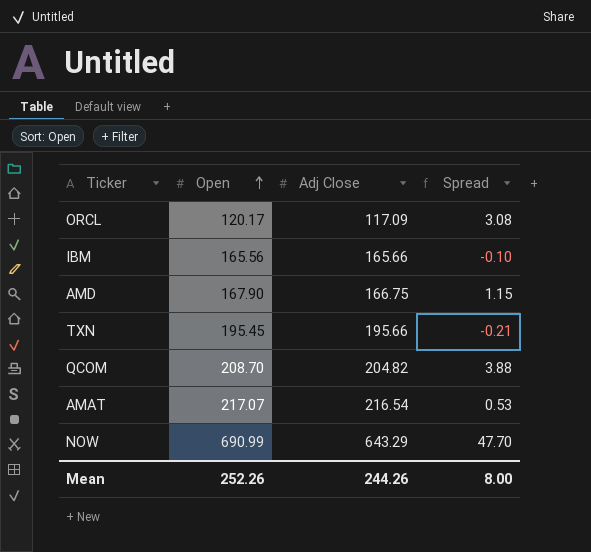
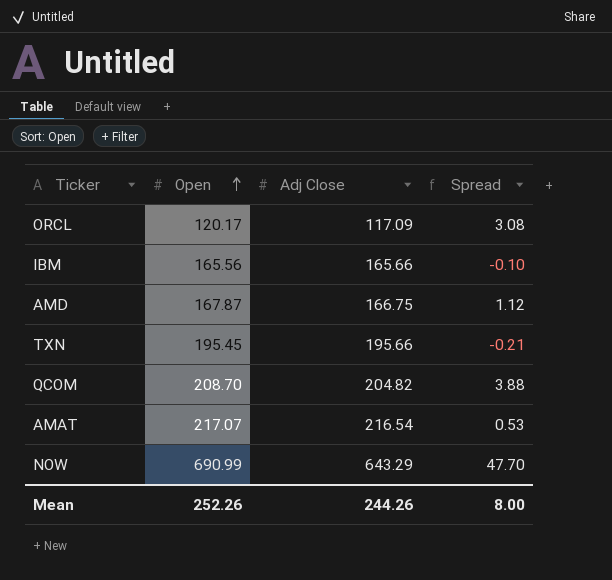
AMD | Open: 167.90 -> 167.87
AMD | Spread: 1.15 -> 1.12

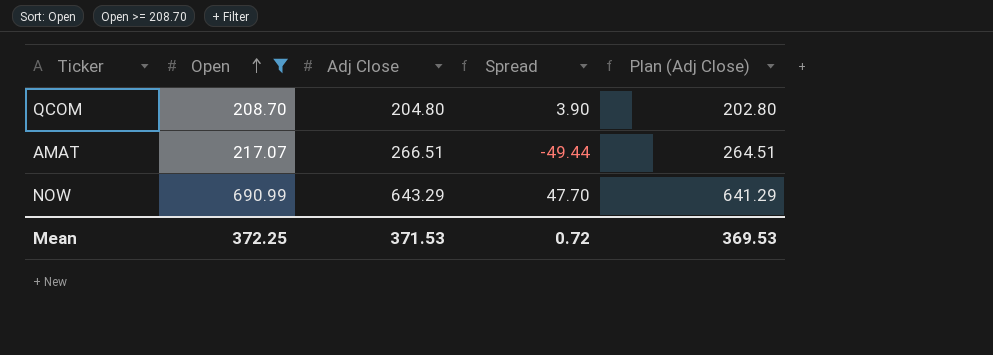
filter: none -> Open >= 208.70
column Plan (Adj Close) | formula: none -> [Adj Close] - 2
QCOM | Adj Close: 204.82 -> 204.80
QCOM | Spread: 3.88 -> 3.90
AMAT | Adj Close: 216.54 -> 266.51
AMAT | Spread: 0.53 -> -49.44
Mean | Open: 252.26 -> 372.25
Mean | Adj Close: 244.26 -> 371.53
Mean | Spread: 8.00 -> 0.72

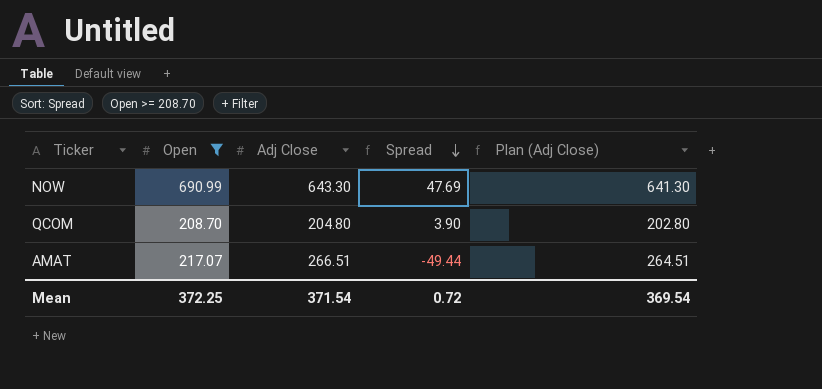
row order: Open ascending -> Spread descending
NOW | Adj Close: 643.29 -> 643.30
NOW | Spread: 47.70 -> 47.69
NOW | Plan (Adj Close): 641.29 -> 641.30
Mean | Adj Close: 371.53 -> 371.54
Mean | Plan (Adj Close): 369.53 -> 369.54

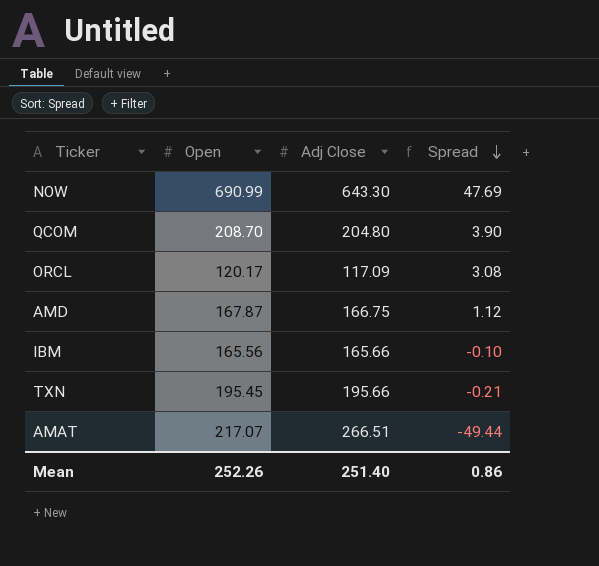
filter: Open >= 208.70 -> none
column Plan (Adj Close) | formula: [Adj Close] - 2 -> none
Mean | Open: 372.25 -> 252.26
Mean | Adj Close: 371.54 -> 251.40
Mean | Spread: 0.72 -> 0.86

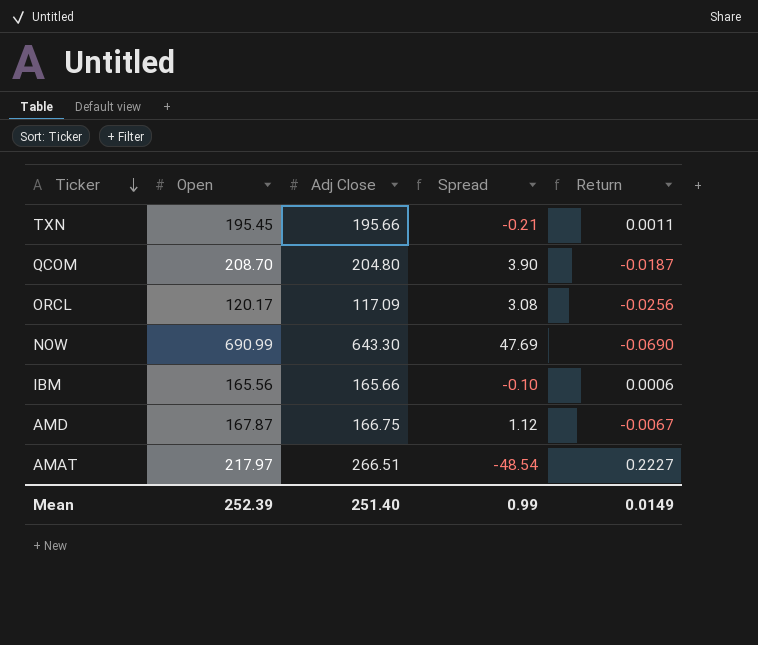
row order: Spread descending -> Ticker descending
column Return | formula: none -> ([Adj Close] - [Open]) / [Open]
AMAT | Open: 217.07 -> 217.97
AMAT | Spread: -49.44 -> -48.54
Mean | Open: 252.26 -> 252.39
Mean | Spread: 0.86 -> 0.99

